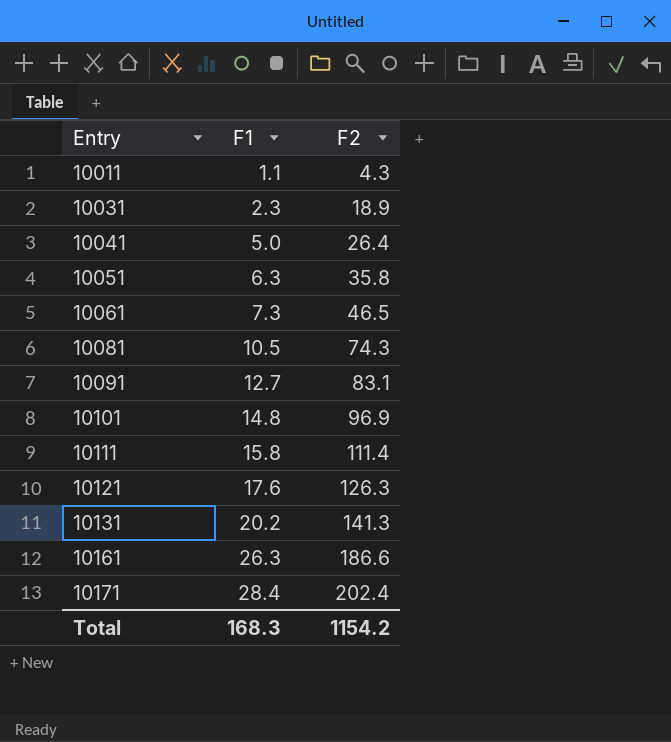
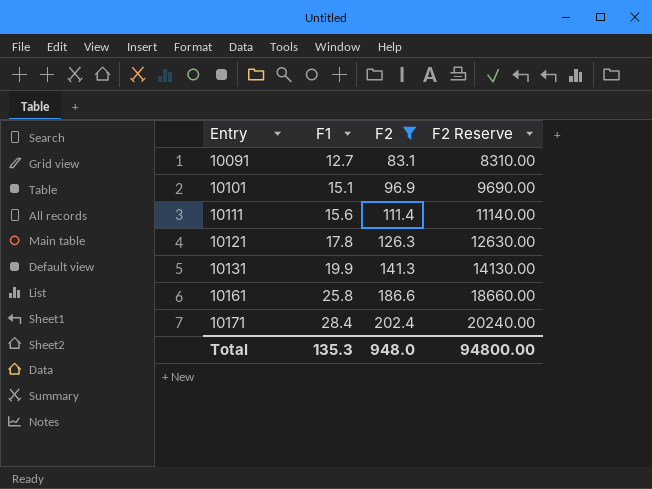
filter: none -> F2 >= 83.1
column F2 Reserve | formula: none -> [F2] * 100
10101 | F1: 14.8 -> 15.1
10111 | F1: 15.8 -> 15.6
10121 | F1: 17.6 -> 17.8
10131 | F1: 20.2 -> 19.9
10161 | F1: 26.3 -> 25.8
Total | F1: 168.3 -> 135.3
Total | F2: 1154.2 -> 948.0

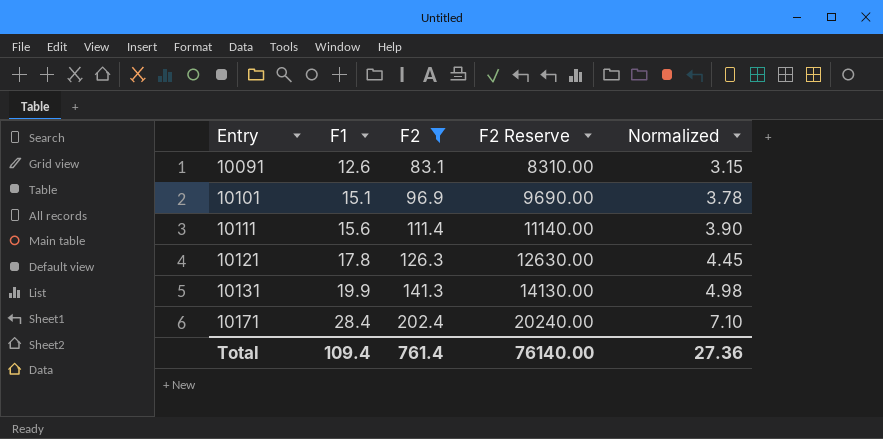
column Normalized | formula: none -> [F1] * 0.25
row 10161: 25.8 | 186.6 | 18660.00 -> none
10091 | F1: 12.7 -> 12.6
Total | F1: 135.3 -> 109.4
Total | F2: 948.0 -> 761.4
Total | F2 Reserve: 94800.00 -> 76140.00

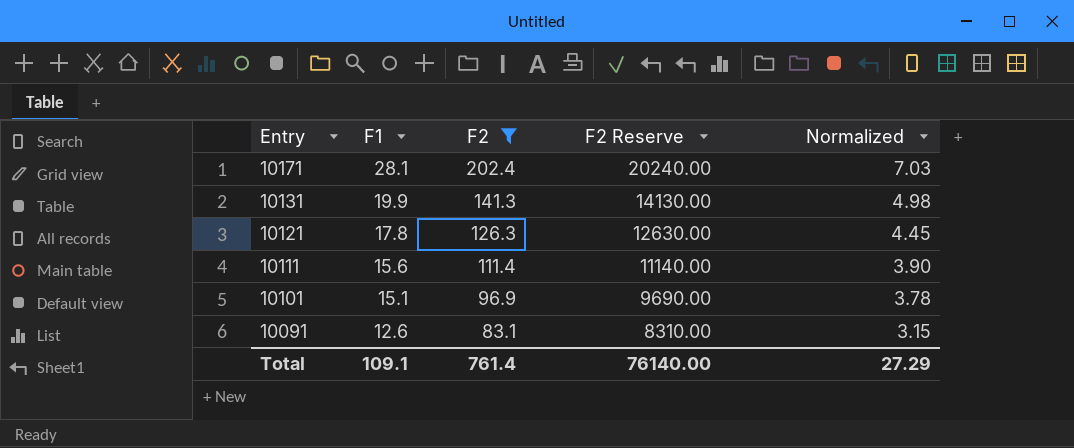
row order: Entry ascending -> Entry descending
10171 | F1: 28.4 -> 28.1
10171 | Normalized: 7.10 -> 7.03
Total | F1: 109.4 -> 109.1
Total | Normalized: 27.36 -> 27.29

